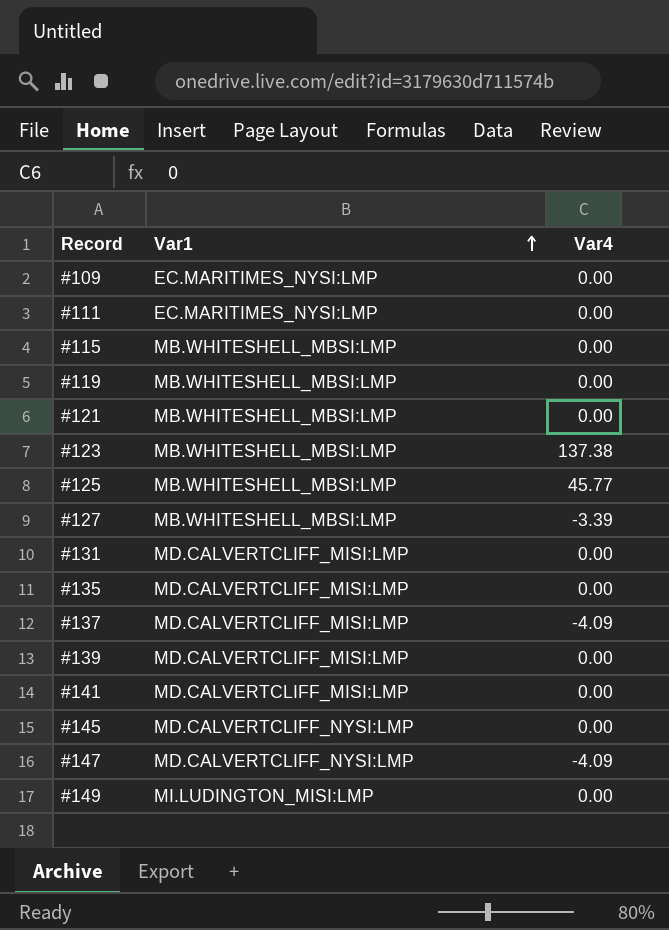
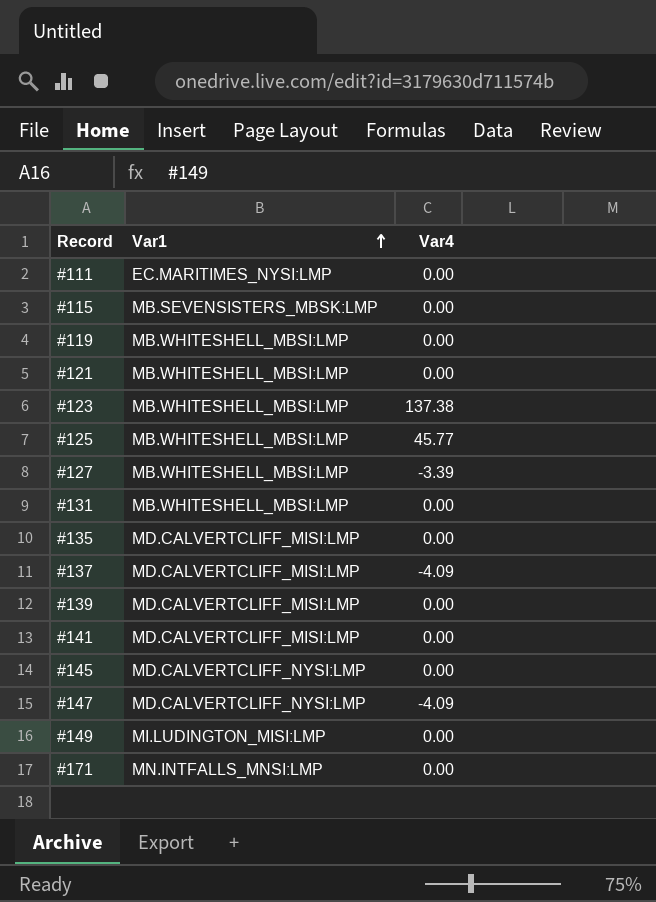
row #109: EC.MARITIMES_NYSI:LMP | 0.00 -> none
#115 | Var1: MB.WHITESHELL_MBSI:LMP -> MB.SEVENSISTERS_MBSK:LMP
#131 | Var1: MD.CALVERTCLIFF_MISI:LMP -> MB.WHITESHELL_MBSI:LMP
row #171: none -> MN.INTFALLS_MNSI:LMP | 0.00

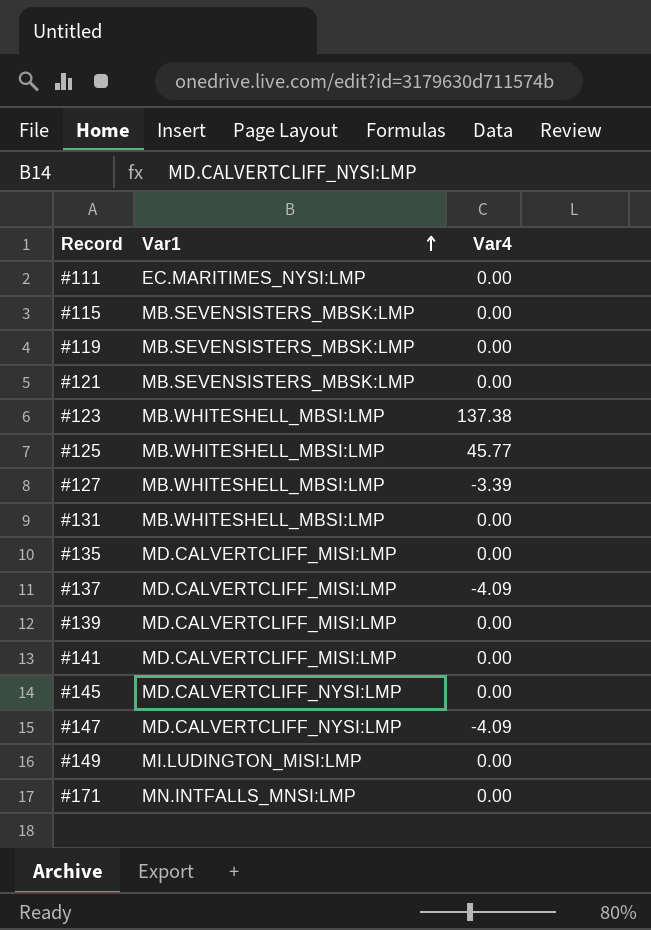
#119 | Var1: MB.WHITESHELL_MBSI:LMP -> MB.SEVENSISTERS_MBSK:LMP
#121 | Var1: MB.WHITESHELL_MBSI:LMP -> MB.SEVENSISTERS_MBSK:LMP

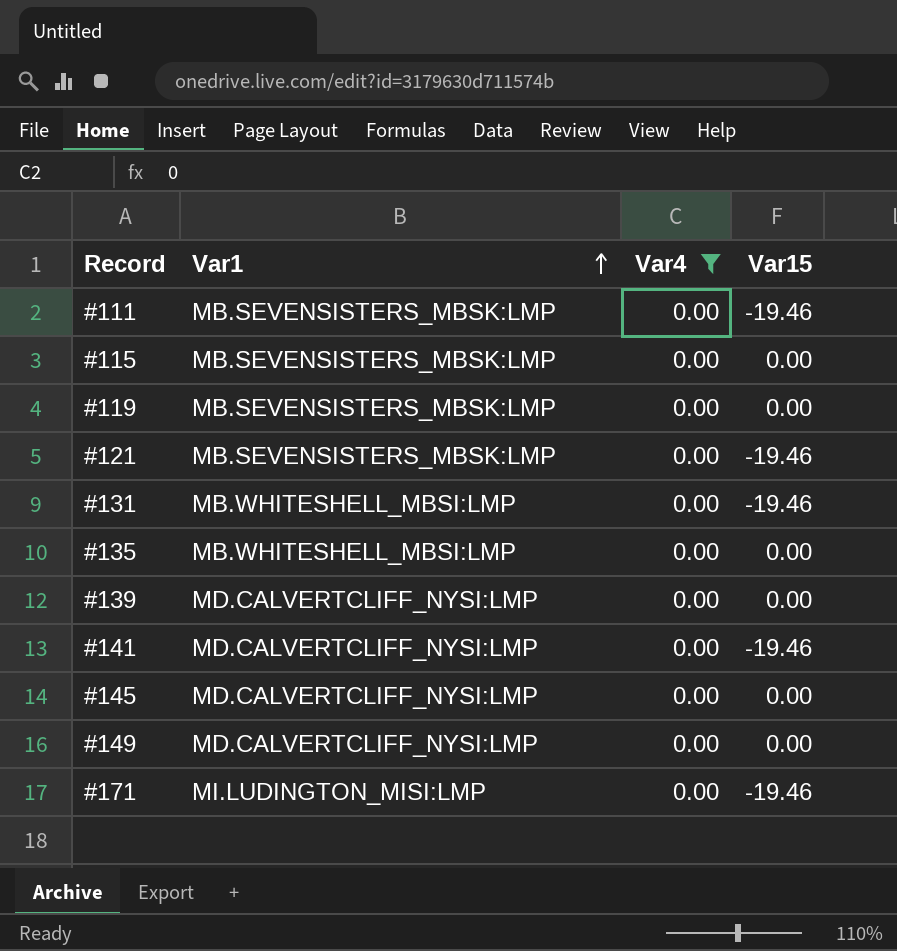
filter: none -> Var4 = 0.00
column Var15 | position: none -> 4
#111 | Var1: EC.MARITIMES_NYSI:LMP -> MB.SEVENSISTERS_MBSK:LMP
#135 | Var1: MD.CALVERTCLIFF_MISI:LMP -> MB.WHITESHELL_MBSI:LMP
#139 | Var1: MD.CALVERTCLIFF_MISI:LMP -> MD.CALVERTCLIFF_NYSI:LMP
#141 | Var1: MD.CALVERTCLIFF_MISI:LMP -> MD.CALVERTCLIFF_NYSI:LMP
#149 | Var1: MI.LUDINGTON_MISI:LMP -> MD.CALVERTCLIFF_NYSI:LMP
#171 | Var1: MN.INTFALLS_MNSI:LMP -> MI.LUDINGTON_MISI:LMP

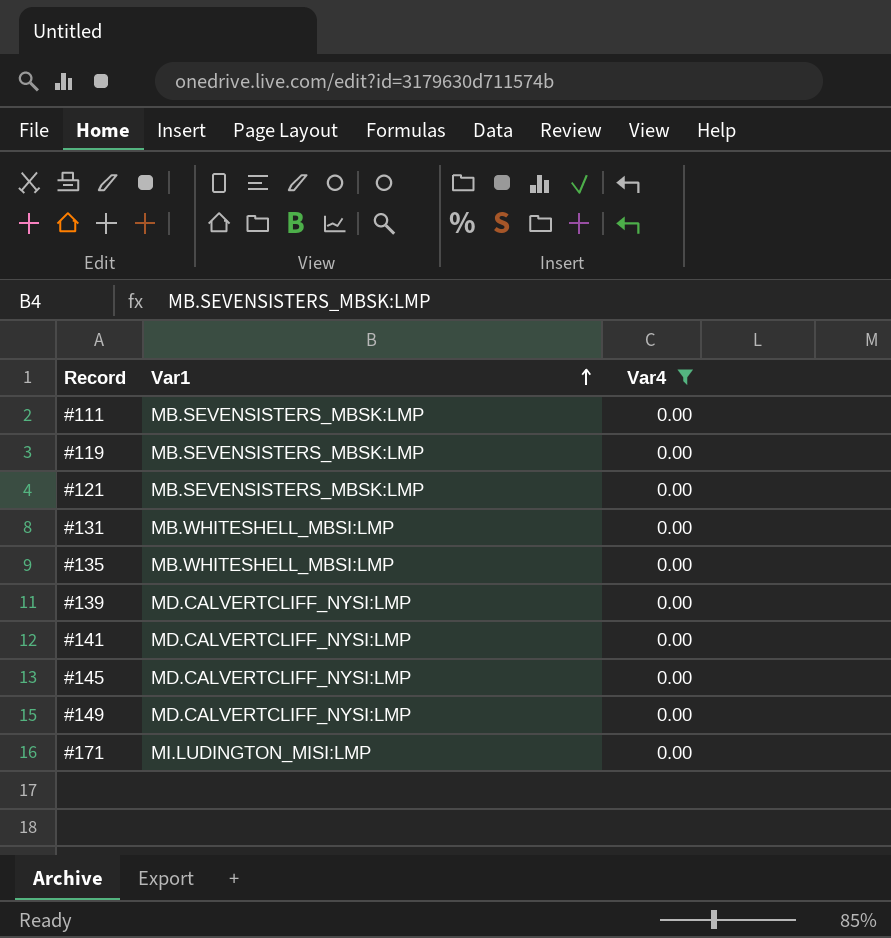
column Var15 | position: 4 -> none
row #115: MB.SEVENSISTERS_MBSK:LMP | 0.00 | 0.00 -> none

